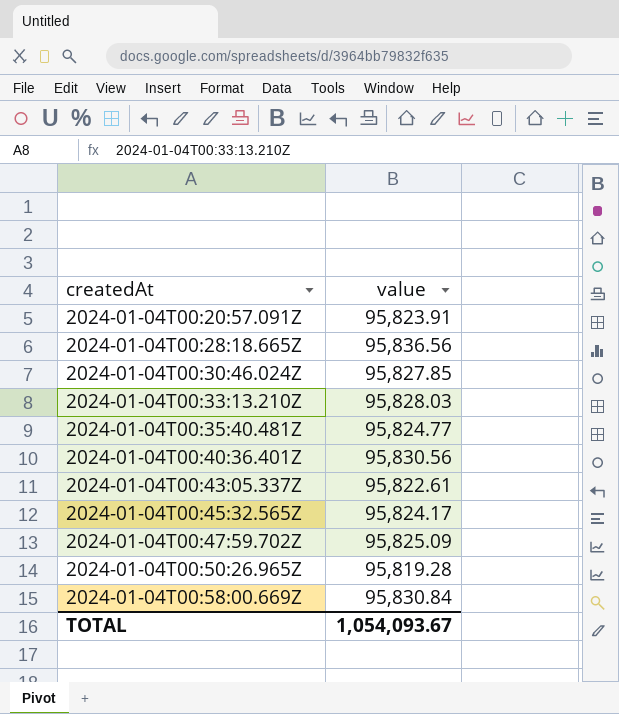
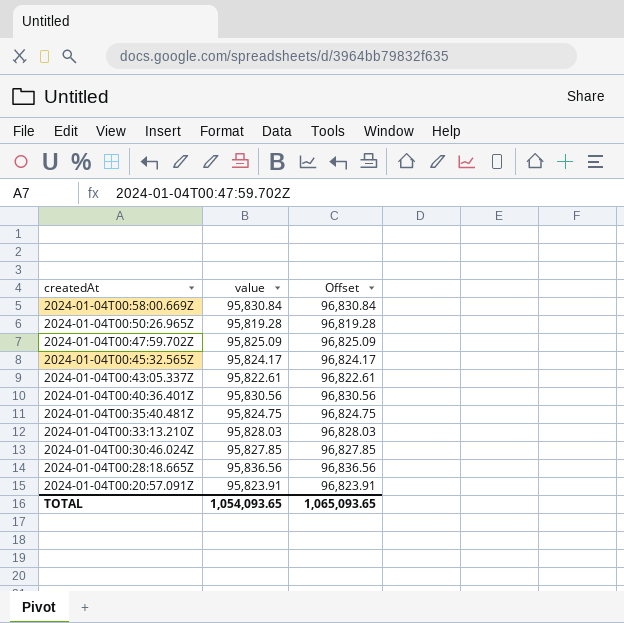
row order: createdAt ascending -> createdAt descending
column Offset | formula: none -> [value] + 1000
2024-01-04T00:35:40.481Z | value: 95,824.77 -> 95,824.75
TOTAL | value: 1,054,093.67 -> 1,054,093.65

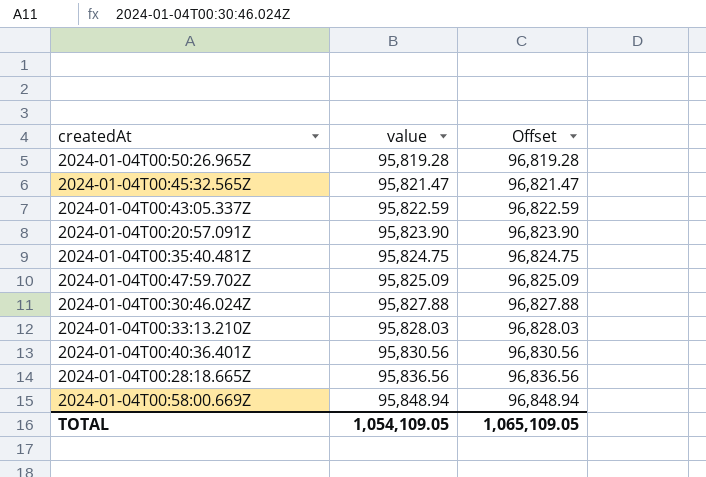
row order: createdAt descending -> value ascending
2024-01-04T00:45:32.565Z | value: 95,824.17 -> 95,821.47
2024-01-04T00:45:32.565Z | Offset: 96,824.17 -> 96,821.47
2024-01-04T00:43:05.337Z | value: 95,822.61 -> 95,822.59
2024-01-04T00:43:05.337Z | Offset: 96,822.61 -> 96,822.59
2024-01-04T00:20:57.091Z | value: 95,823.91 -> 95,823.90
2024-01-04T00:20:57.091Z | Offset: 96,823.91 -> 96,823.90
2024-01-04T00:30:46.024Z | value: 95,827.85 -> 95,827.88
2024-01-04T00:30:46.024Z | Offset: 96,827.85 -> 96,827.88
2024-01-04T00:58:00.669Z | value: 95,830.84 -> 95,848.94
2024-01-04T00:58:00.669Z | Offset: 96,830.84 -> 96,848.94
TOTAL | value: 1,054,093.65 -> 1,054,109.05
TOTAL | Offset: 1,065,093.65 -> 1,065,109.05

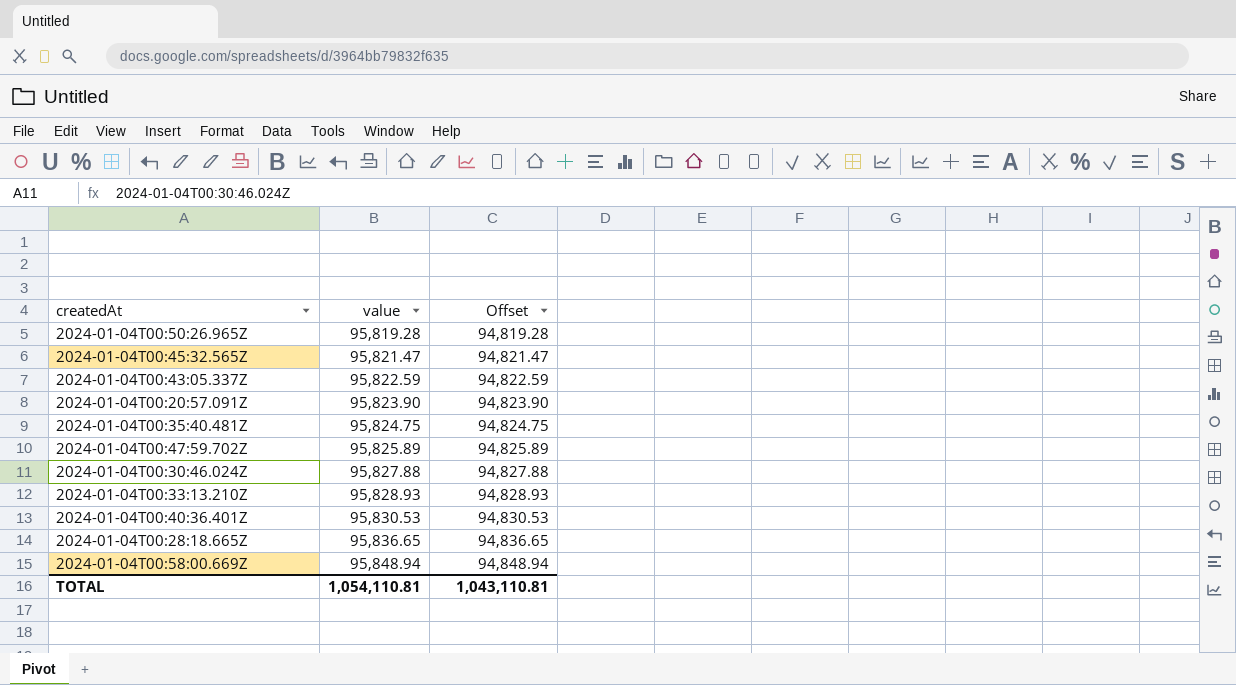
column Offset | formula: [value] + 1000 -> [value] - 1000
2024-01-04T00:47:59.702Z | value: 95,825.09 -> 95,825.89
2024-01-04T00:33:13.210Z | value: 95,828.03 -> 95,828.93
2024-01-04T00:40:36.401Z | value: 95,830.56 -> 95,830.53
2024-01-04T00:28:18.665Z | value: 95,836.56 -> 95,836.65
TOTAL | value: 1,054,109.05 -> 1,054,110.81
TOTAL | Offset: 1,065,109.05 -> 1,043,110.81

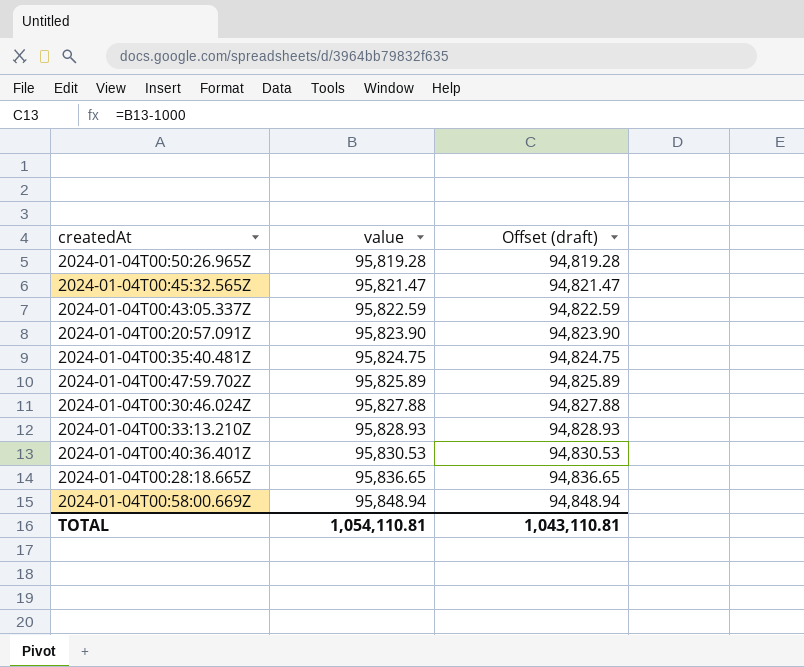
column name: Offset -> Offset (draft)

